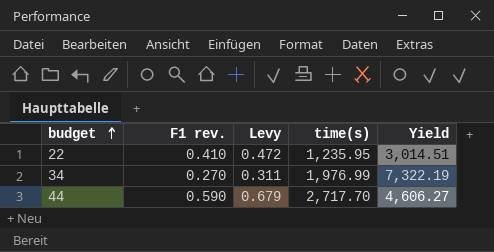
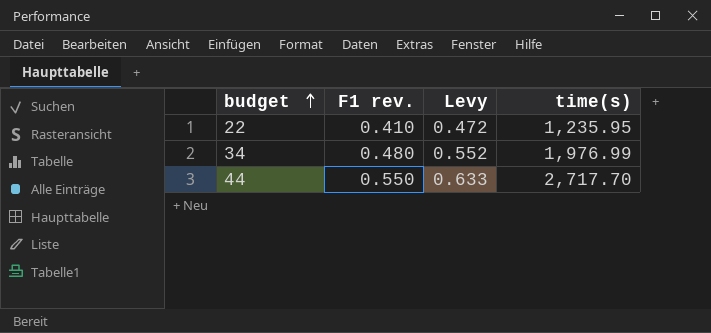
column Yield | formula: [time(s)] / [F1 rev.] -> none
34 | F1 rev.: 0.270 -> 0.480
34 | Levy: 0.311 -> 0.552
44 | F1 rev.: 0.590 -> 0.550
44 | Levy: 0.679 -> 0.633

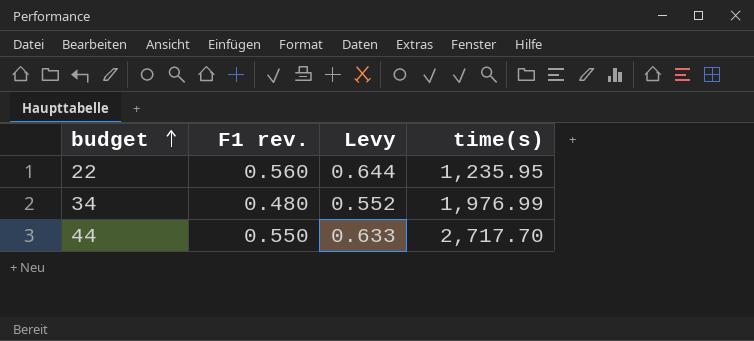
22 | F1 rev.: 0.410 -> 0.560
22 | Levy: 0.472 -> 0.644

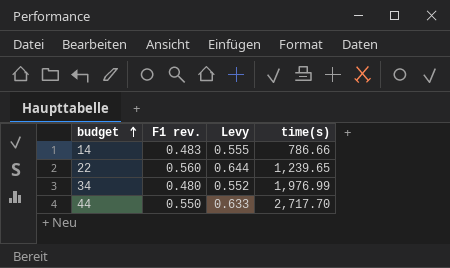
row 14: none -> 0.483 | 0.555 | 786.66
22 | time(s): 1,235.95 -> 1,239.65

